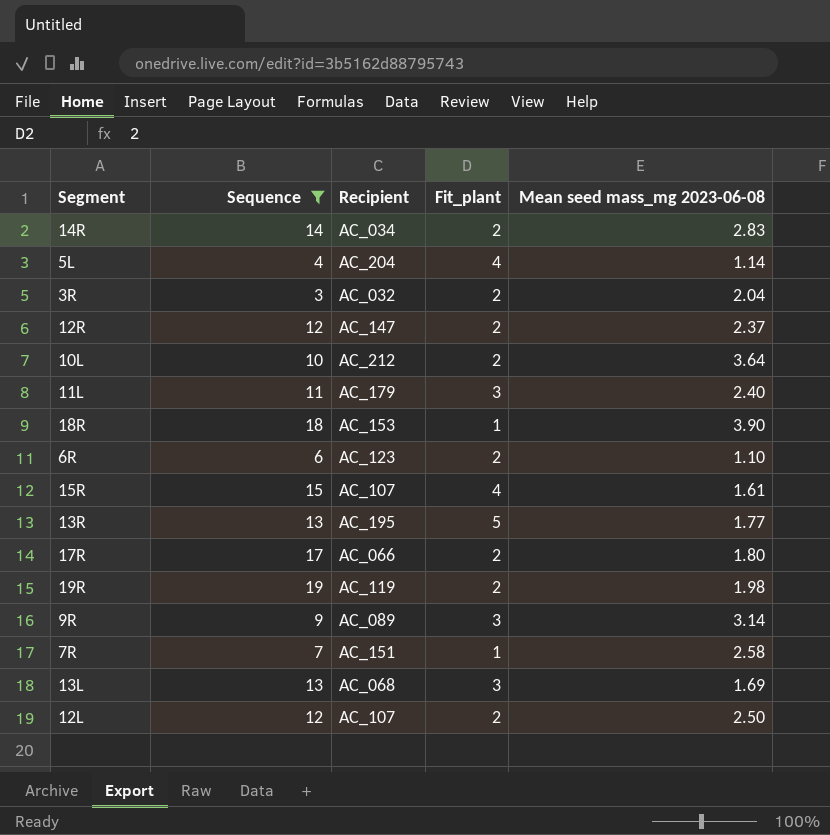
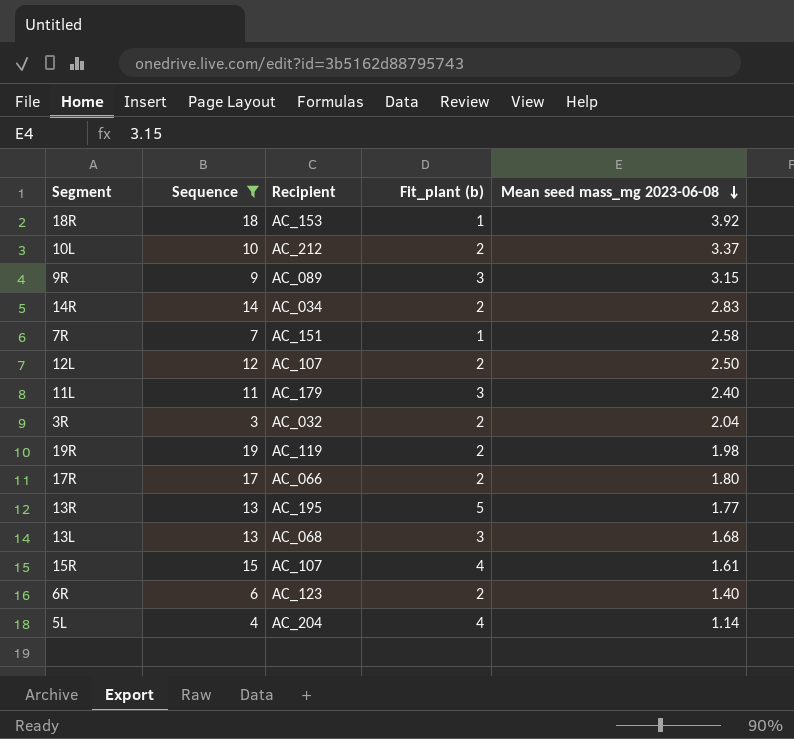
row order: none -> Mean seed mass_mg 2023-06-08 descending
column name: Fit_plant -> Fit_plant (b)
row 12R: 12 | AC_147 | 2 | 2.37 -> none
18R | Mean seed mass_mg 2023-06-08: 3.90 -> 3.92
10L | Mean seed mass_mg 2023-06-08: 3.64 -> 3.37
9R | Mean seed mass_mg 2023-06-08: 3.14 -> 3.15
13L | Mean seed mass_mg 2023-06-08: 1.69 -> 1.68
6R | Mean seed mass_mg 2023-06-08: 1.10 -> 1.40

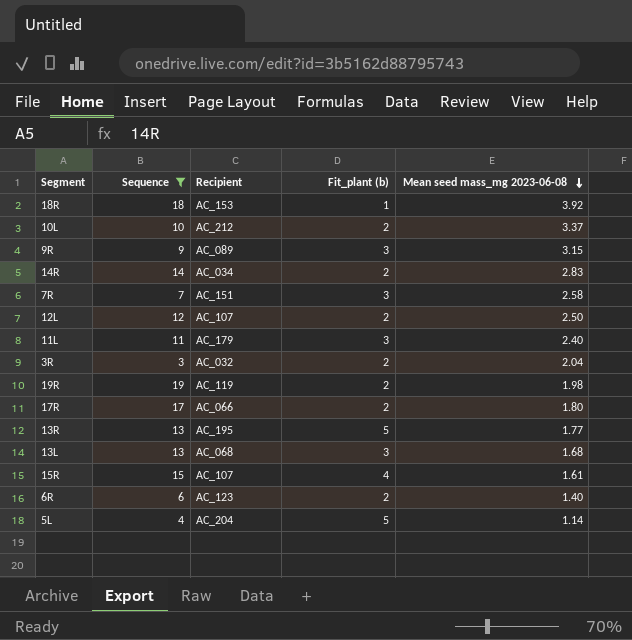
7R | Fit_plant (b): 1 -> 3
5L | Fit_plant (b): 4 -> 5

